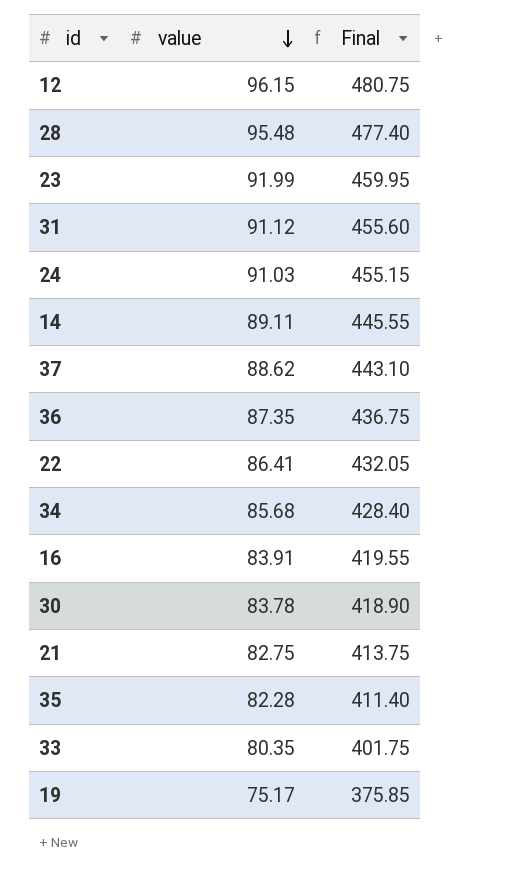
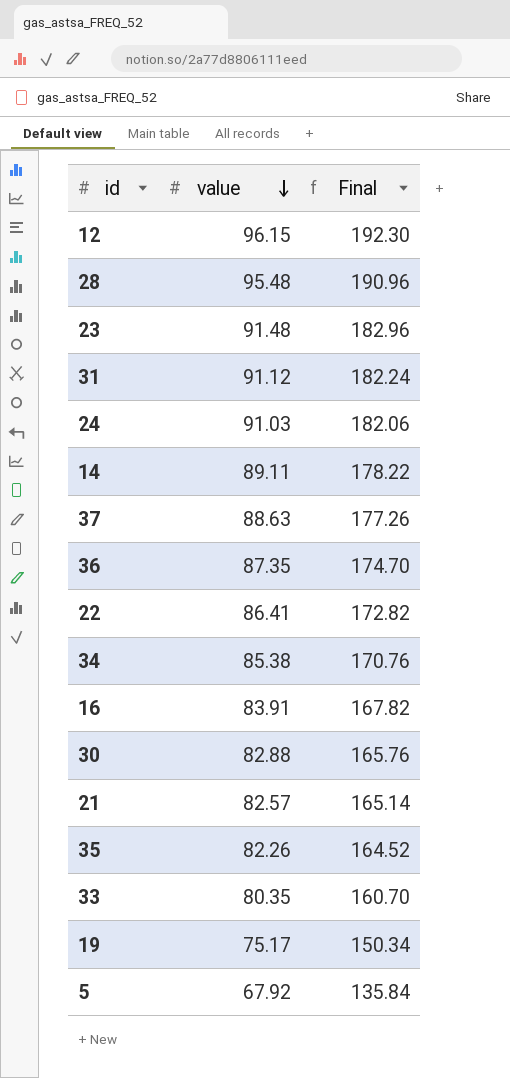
column Final | formula: [value] * 5 -> [value] * 2
23 | value: 91.99 -> 91.48
37 | value: 88.62 -> 88.63
34 | value: 85.68 -> 85.38
30 | value: 83.78 -> 82.88
21 | value: 82.75 -> 82.57
35 | value: 82.28 -> 82.26
row 5: none -> 67.92 | 135.84

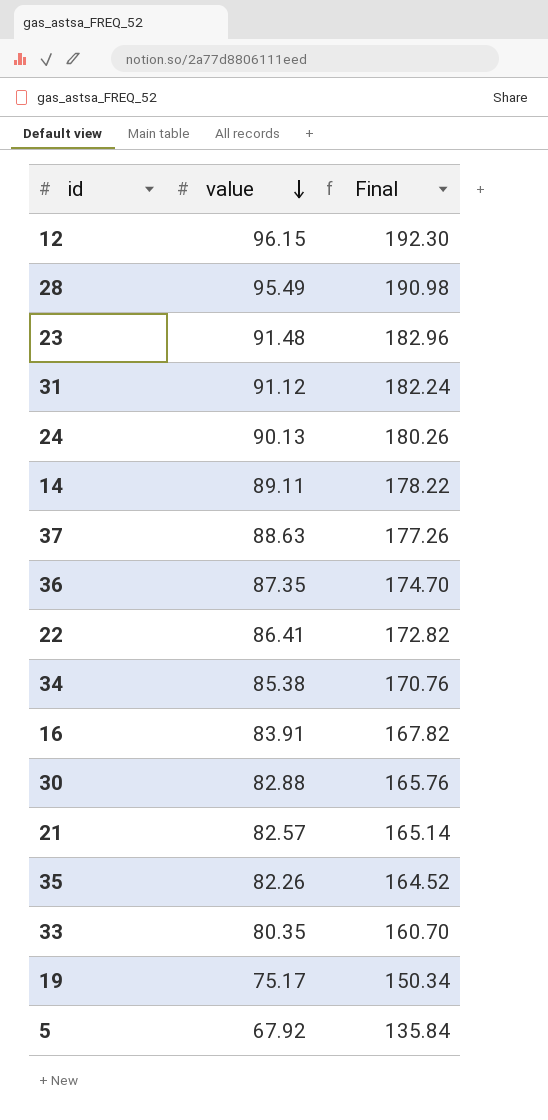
28 | value: 95.48 -> 95.49
28 | Final: 190.96 -> 190.98
24 | value: 91.03 -> 90.13
24 | Final: 182.06 -> 180.26

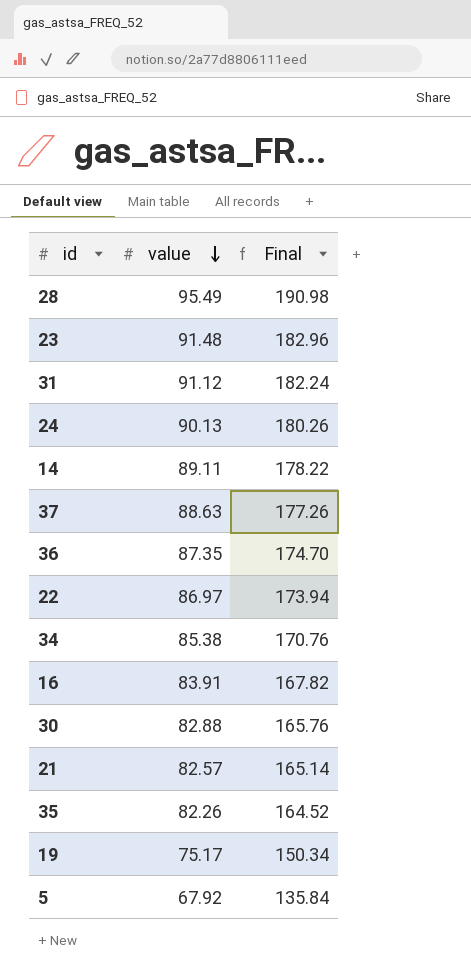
row 12: 96.15 | 192.30 -> none
row 33: 80.35 | 160.70 -> none
22 | value: 86.41 -> 86.97
22 | Final: 172.82 -> 173.94

